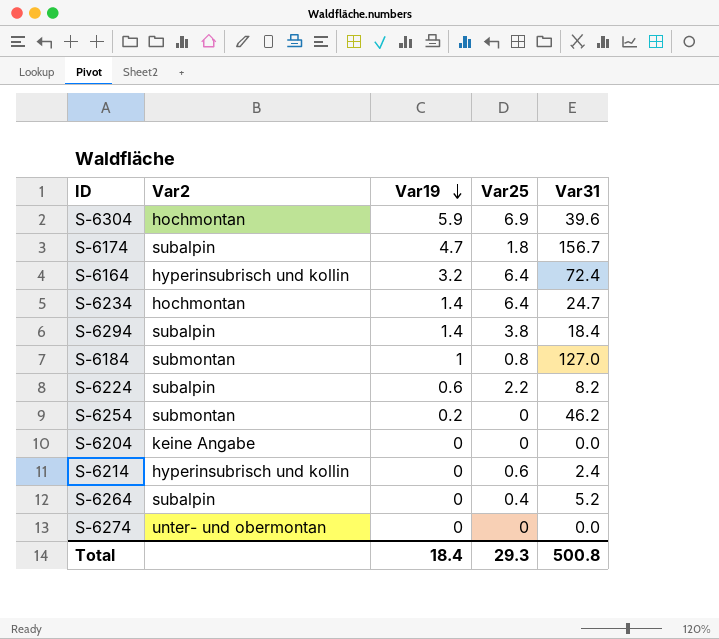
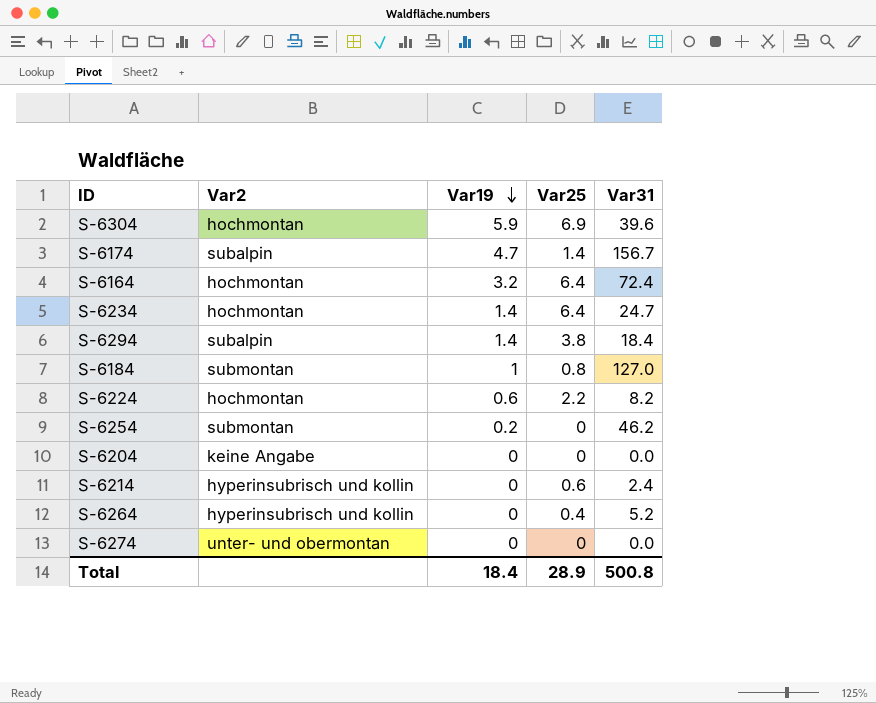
S-6174 | Var25: 1.8 -> 1.4
S-6164 | Var2: hyperinsubrisch und kollin -> hochmontan
S-6224 | Var2: subalpin -> hochmontan
S-6264 | Var2: subalpin -> hyperinsubrisch und kollin
Total | Var25: 29.3 -> 28.9

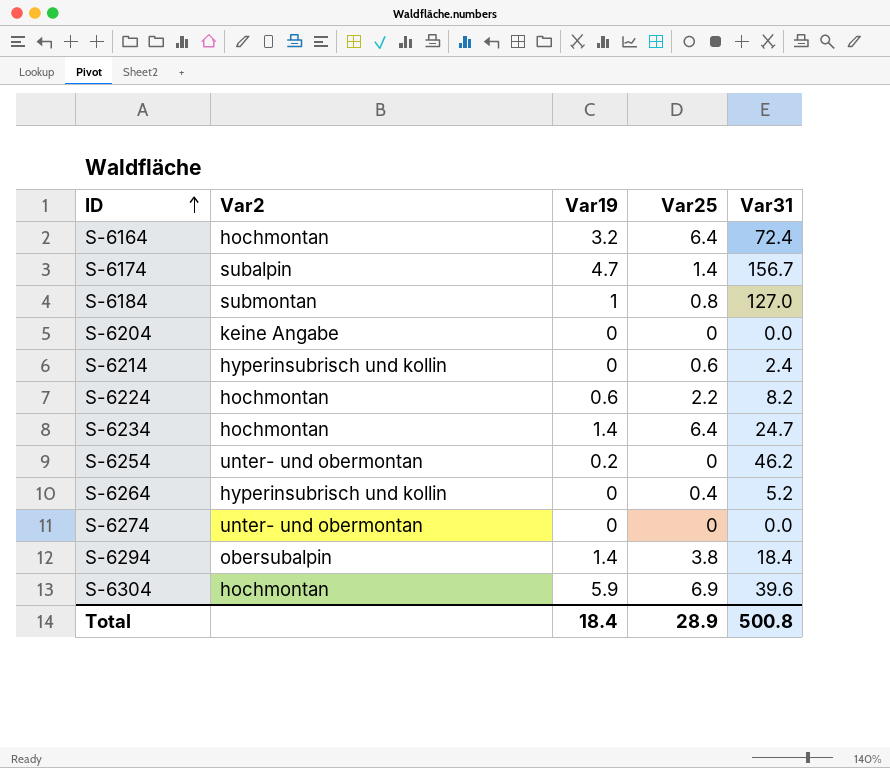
row order: Var19 descending -> ID ascending
S-6254 | Var2: submontan -> unter- und obermontan
S-6294 | Var2: subalpin -> obersubalpin

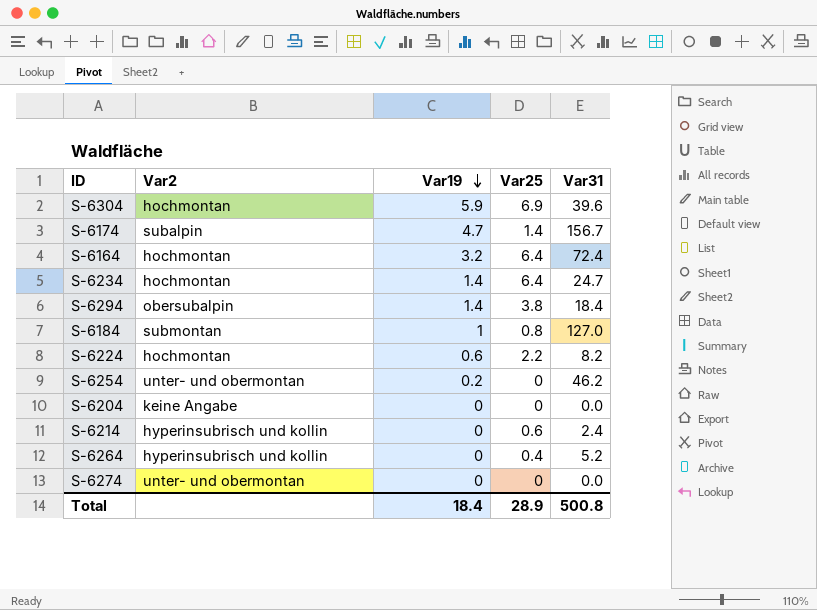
row order: ID ascending -> Var19 descending

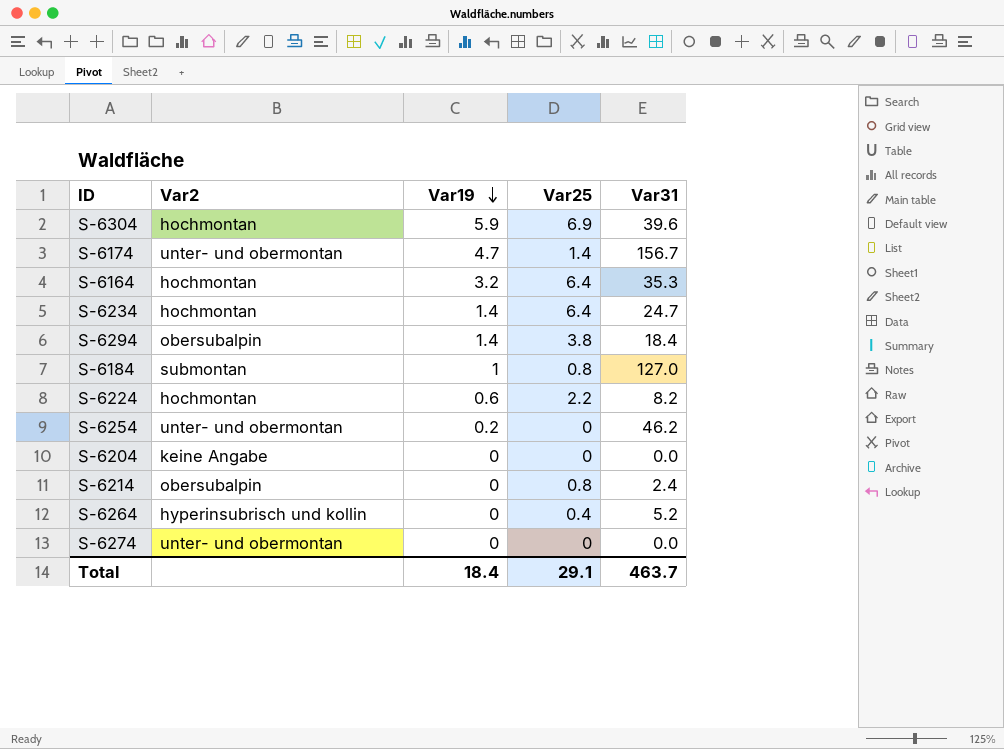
S-6174 | Var2: subalpin -> unter- und obermontan
S-6164 | Var31: 72.4 -> 35.3
S-6214 | Var2: hyperinsubrisch und kollin -> obersubalpin
S-6214 | Var25: 0.6 -> 0.8
Total | Var25: 28.9 -> 29.1
Total | Var31: 500.8 -> 463.7

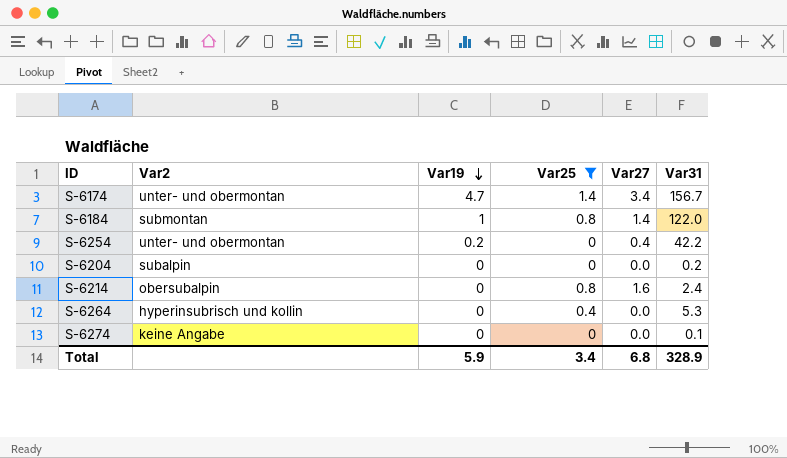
filter: none -> Var25 <= 1.4
column Var27 | position: none -> 5
S-6184 | Var31: 127.0 -> 122.0
S-6254 | Var31: 46.2 -> 42.2
S-6204 | Var2: keine Angabe -> subalpin
S-6204 | Var31: 0.0 -> 0.2
S-6264 | Var31: 5.2 -> 5.3
S-6274 | Var2: unter- und obermontan -> keine Angabe
S-6274 | Var31: 0.0 -> 0.1
Total | Var19: 18.4 -> 5.9
Total | Var25: 29.1 -> 3.4
Total | Var31: 463.7 -> 328.9

